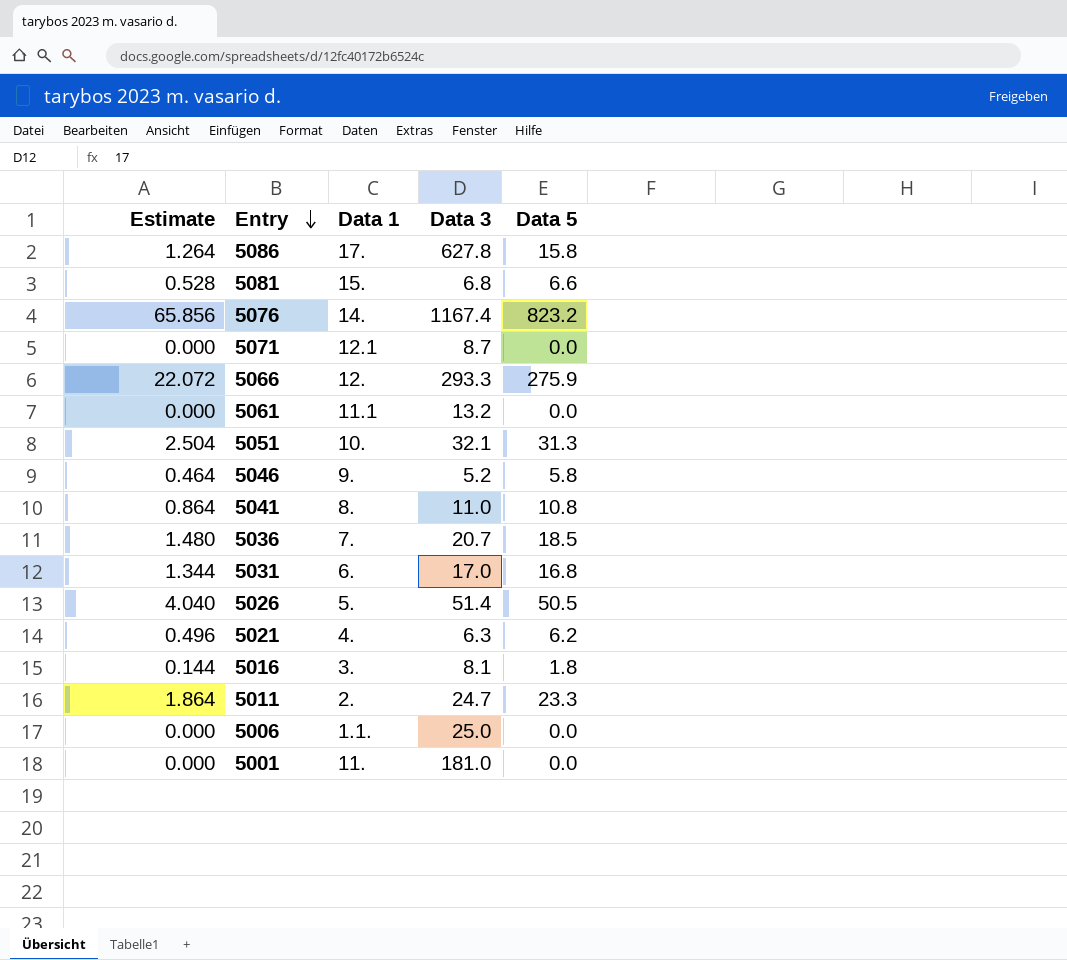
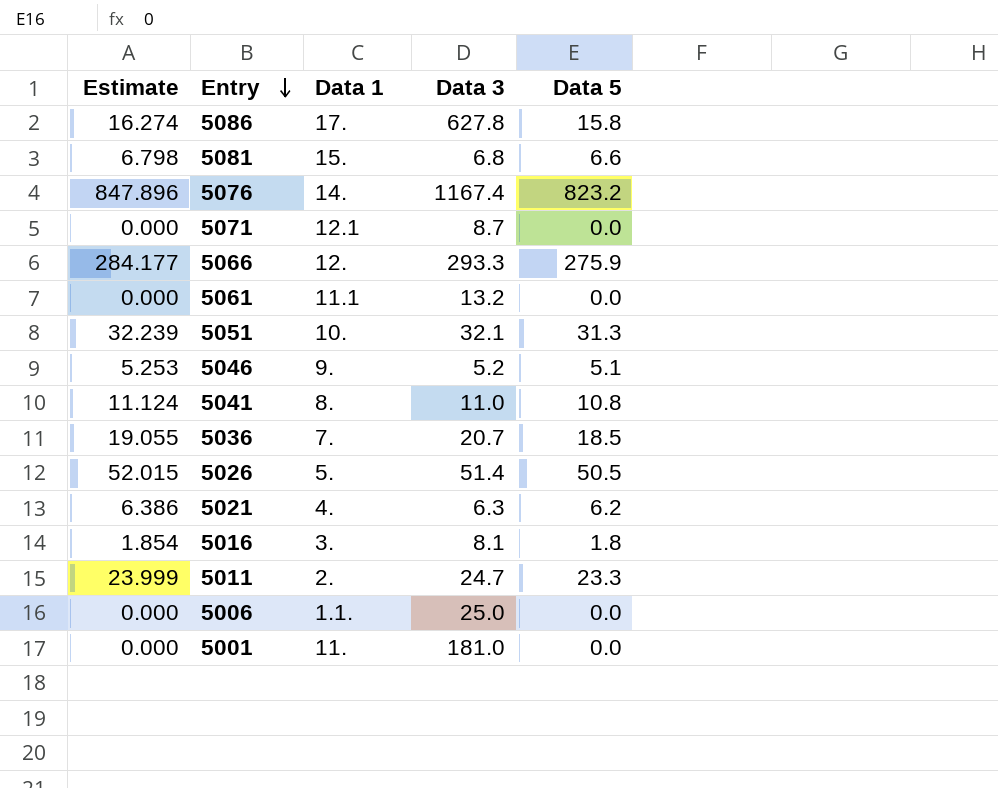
column Estimate | formula: [Data 5] * 0.08 -> [Data 5] * 1.03
row 5031: 1.344 | 6. | 17.0 | 16.8 -> none
5046 | Data 5: 5.8 -> 5.1

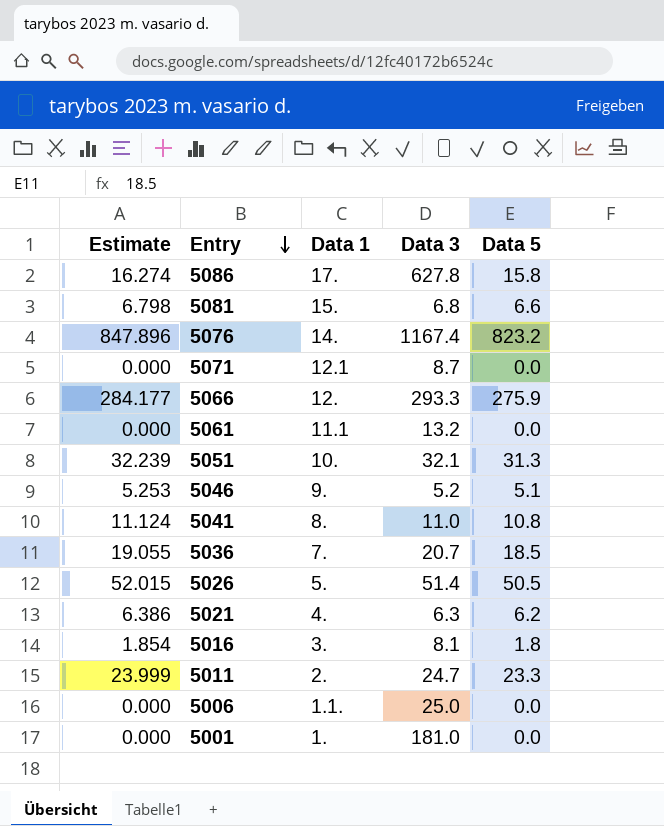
5001 | Data 1: 11. -> 1.

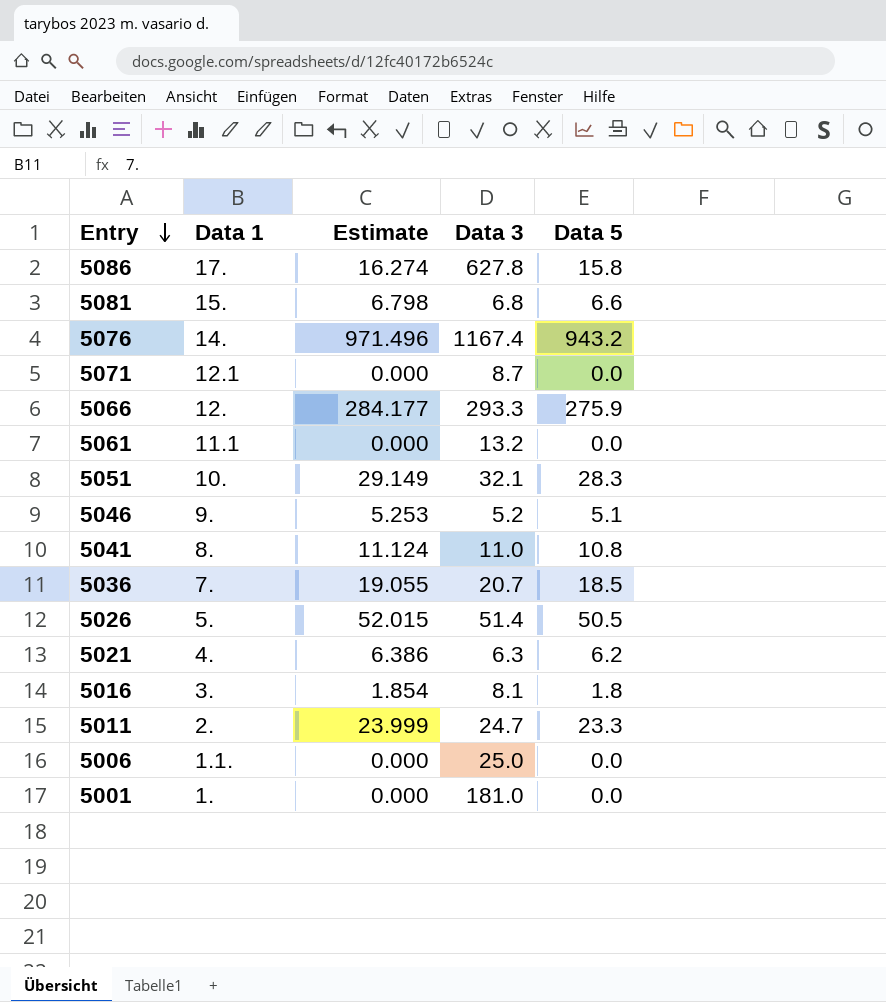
column Estimate | position: 1 -> 3
5076 | Estimate: 847.896 -> 971.496
5076 | Data 5: 823.2 -> 943.2
5051 | Estimate: 32.239 -> 29.149
5051 | Data 5: 31.3 -> 28.3

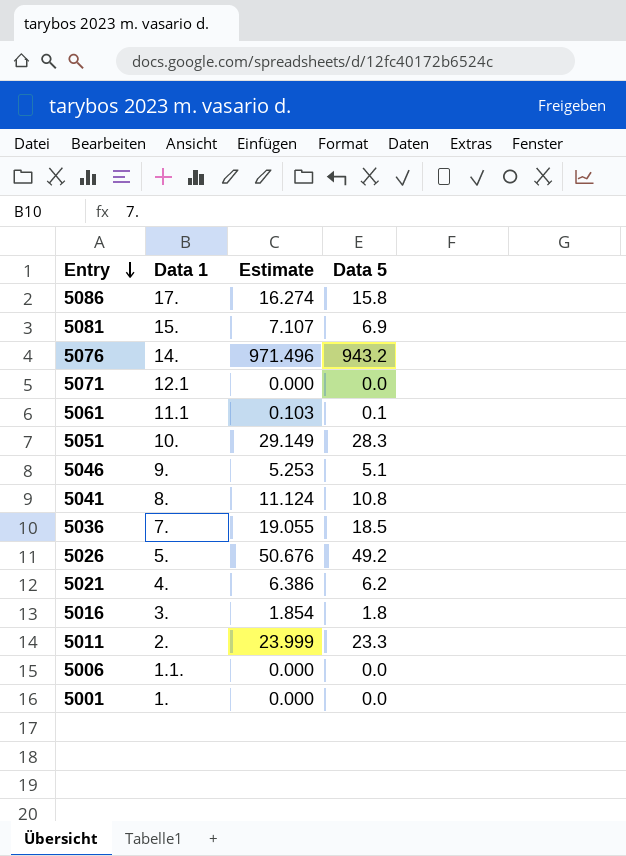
column Data 3 | position: 4 -> none
row 5066: 12. | 284.177 | 293.3 | 275.9 -> none
5081 | Estimate: 6.798 -> 7.107
5081 | Data 5: 6.6 -> 6.9
5061 | Estimate: 0.000 -> 0.103
5061 | Data 5: 0.0 -> 0.1
5026 | Estimate: 52.015 -> 50.676
5026 | Data 5: 50.5 -> 49.2

